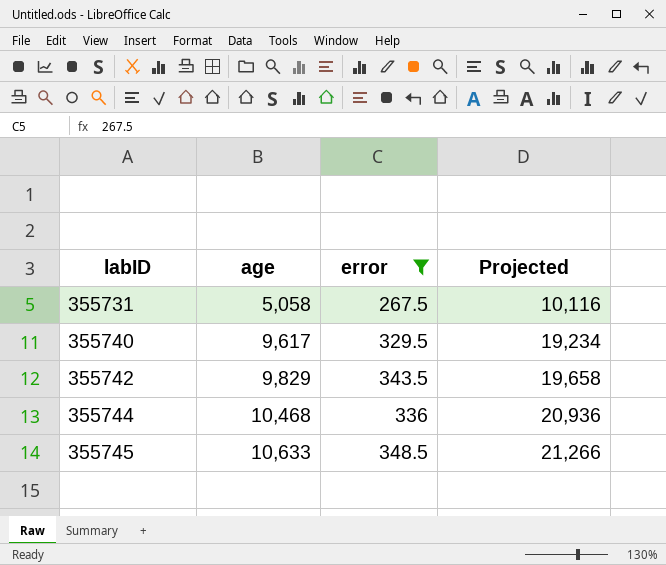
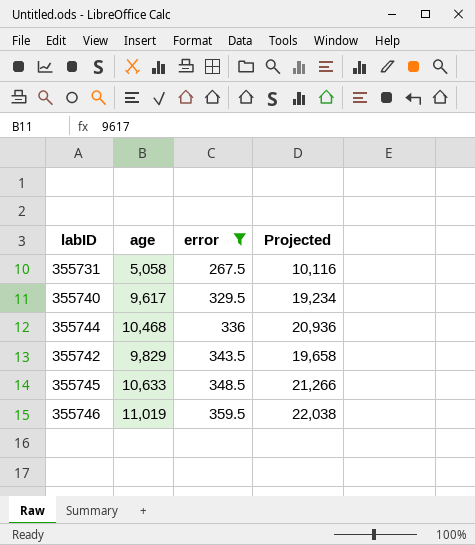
row order: labID ascending -> error ascending
row 355746: none -> 11,019 | 359.5 | 22,038

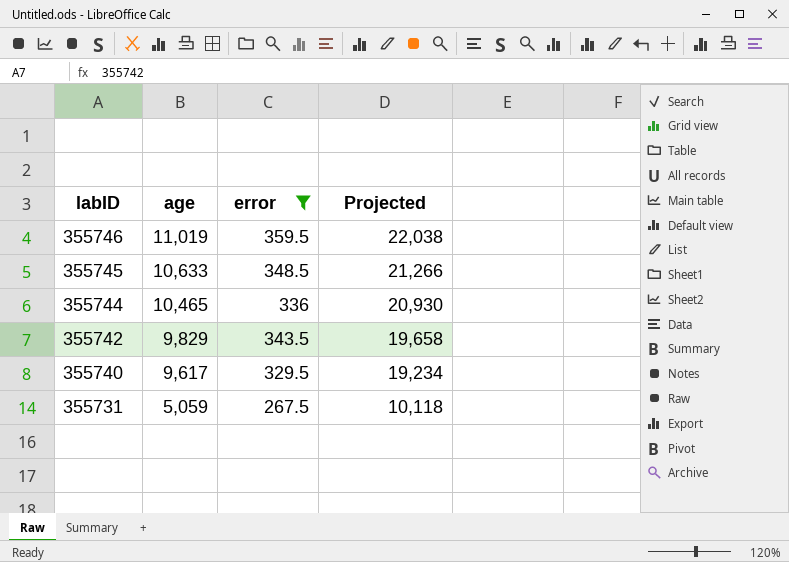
row order: error ascending -> labID descending
355744 | age: 10,468 -> 10,465
355744 | Projected: 20,936 -> 20,930
355731 | age: 5,058 -> 5,059
355731 | Projected: 10,116 -> 10,118

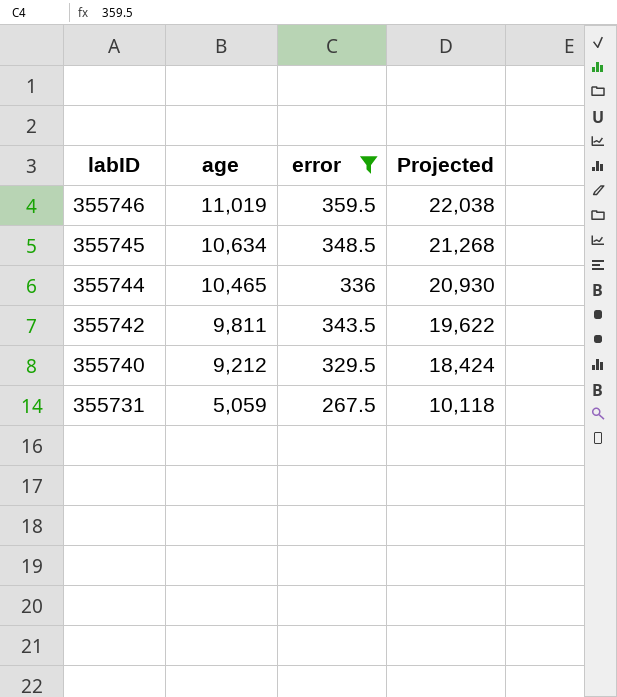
355745 | age: 10,633 -> 10,634
355745 | Projected: 21,266 -> 21,268
355742 | age: 9,829 -> 9,811
355742 | Projected: 19,658 -> 19,622
355740 | age: 9,617 -> 9,212
355740 | Projected: 19,234 -> 18,424

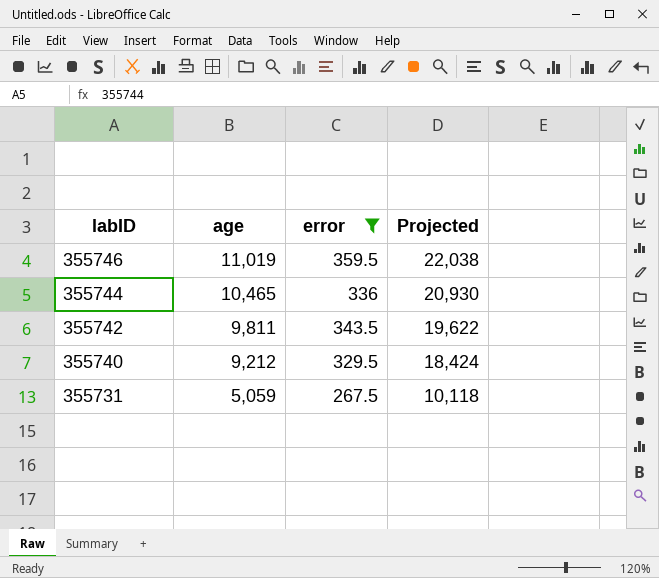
row 355745: 10,634 | 348.5 | 21,268 -> none

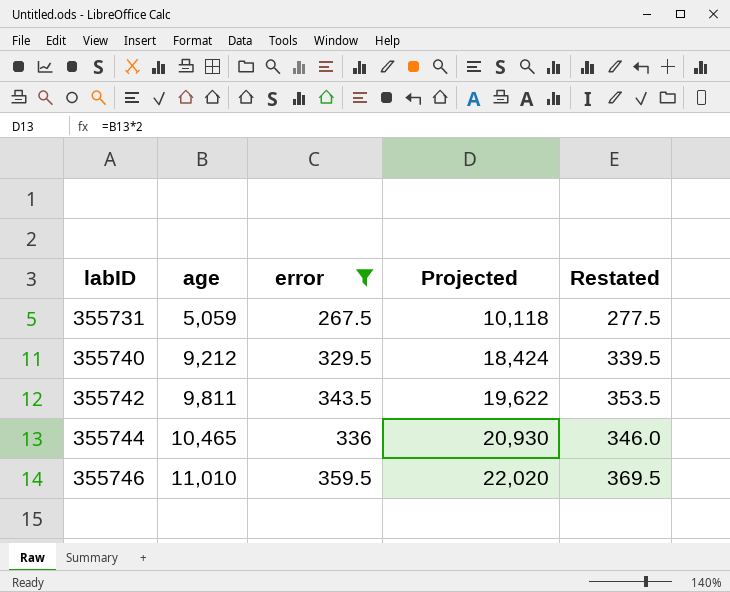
row order: labID descending -> labID ascending
column Restated | formula: none -> [error] + 10
355746 | age: 11,019 -> 11,010
355746 | Projected: 22,038 -> 22,020

